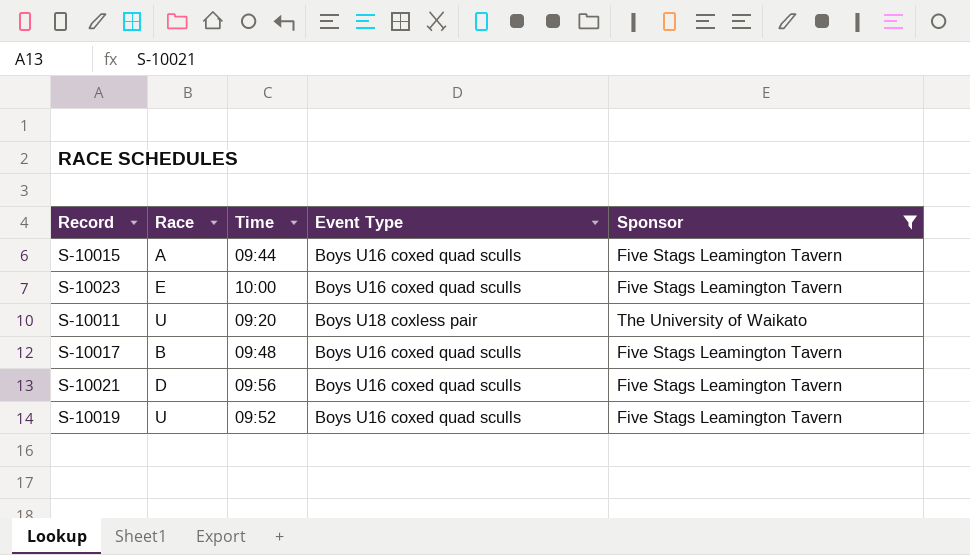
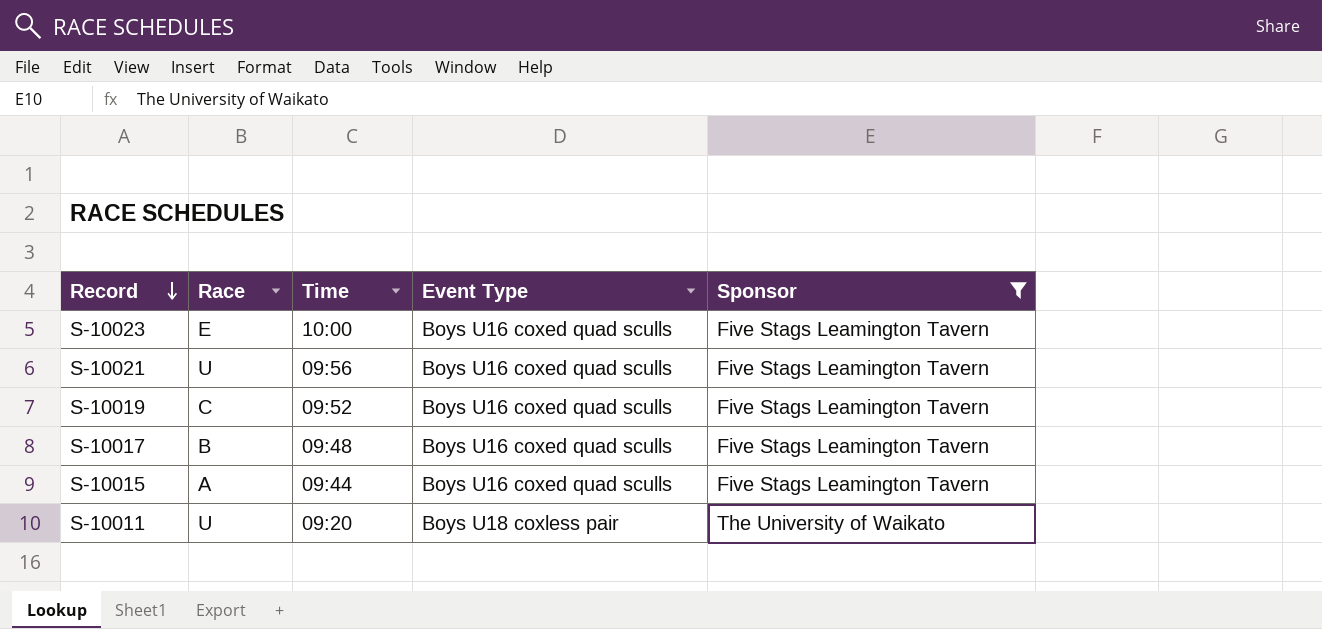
row order: none -> Record descending
S-10021 | Race: D -> U
S-10019 | Race: U -> C

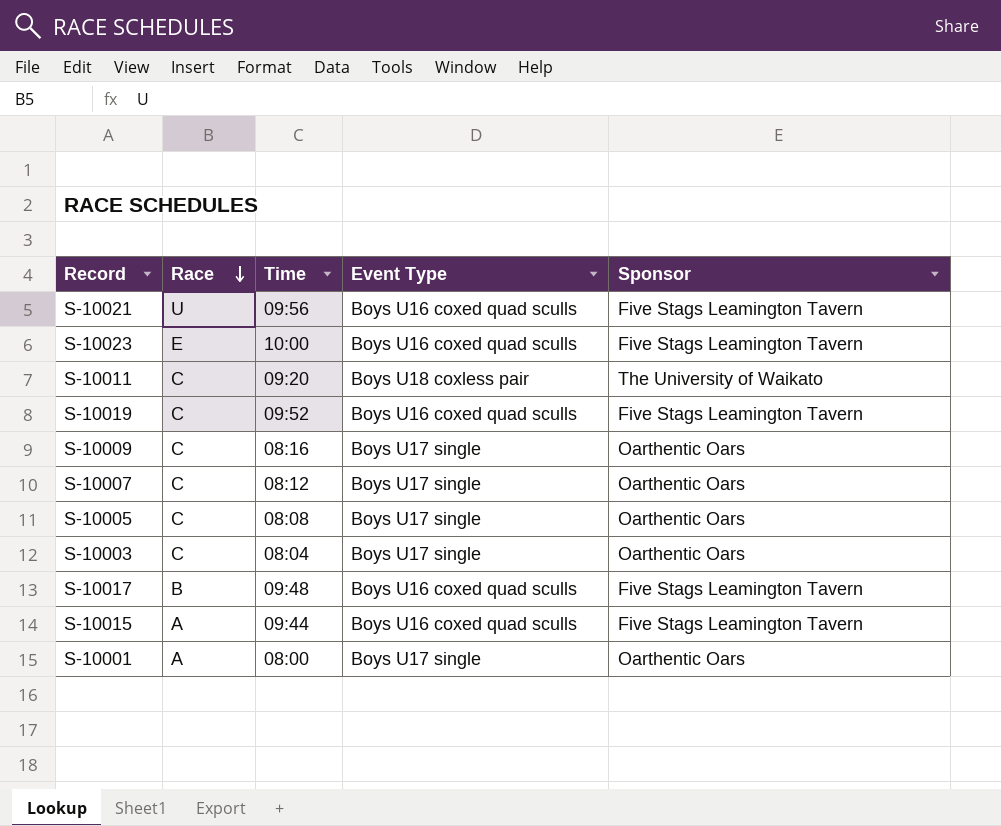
filter: Sponsor != Oarthentic Oars -> none
row order: Record descending -> Race descending
S-10011 | Race: U -> C

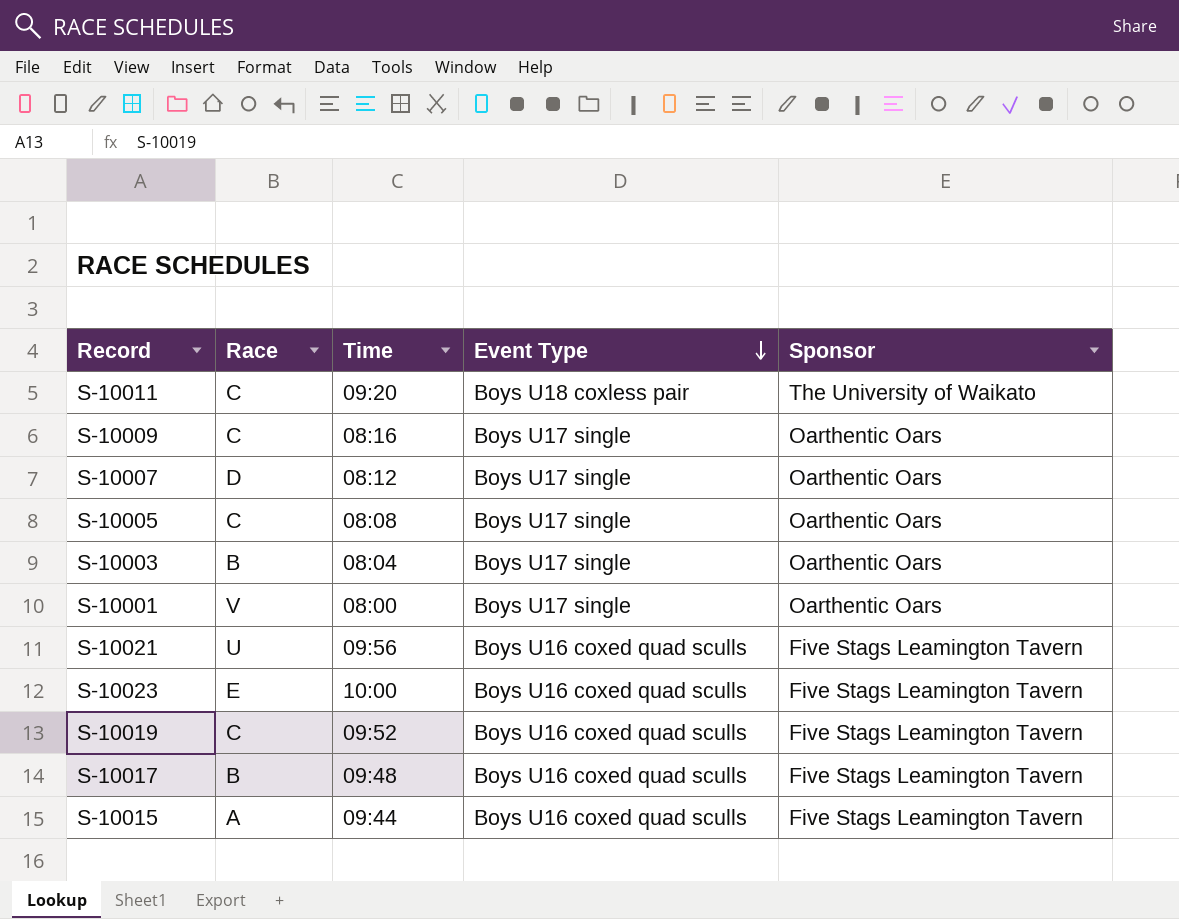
row order: Race descending -> Event Type descending
S-10007 | Race: C -> D
S-10003 | Race: C -> B
S-10001 | Race: A -> V

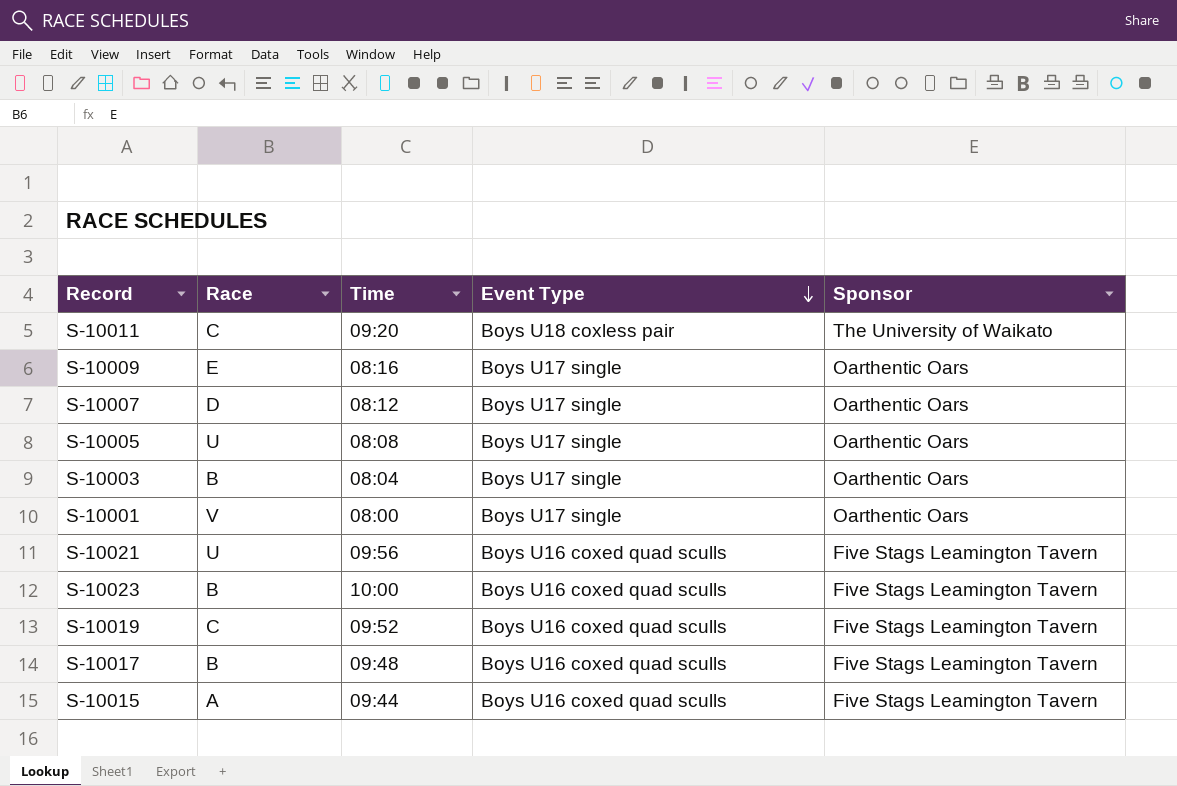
S-10009 | Race: C -> E
S-10005 | Race: C -> U
S-10023 | Race: E -> B

